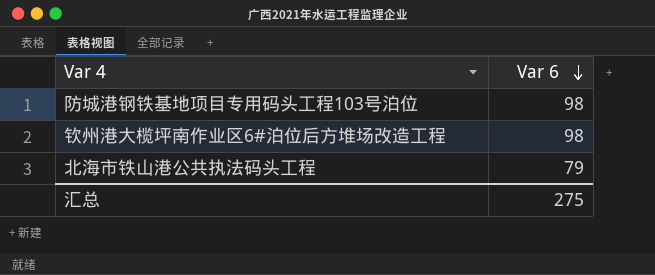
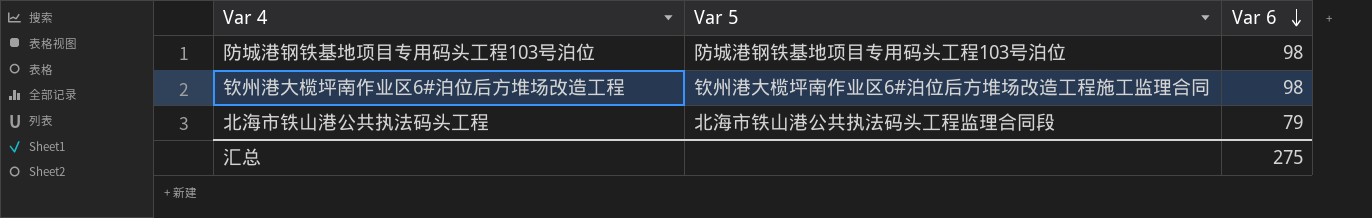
column Var 5 | position: none -> 2

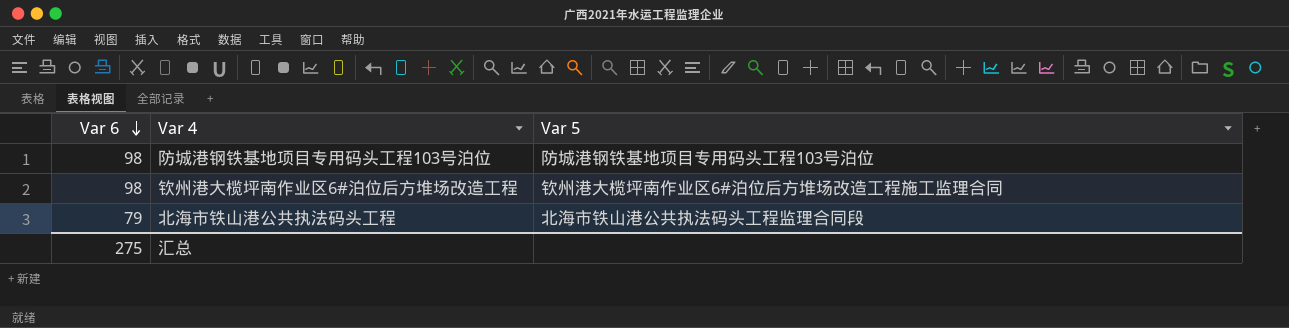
column Var 6 | position: 3 -> 1

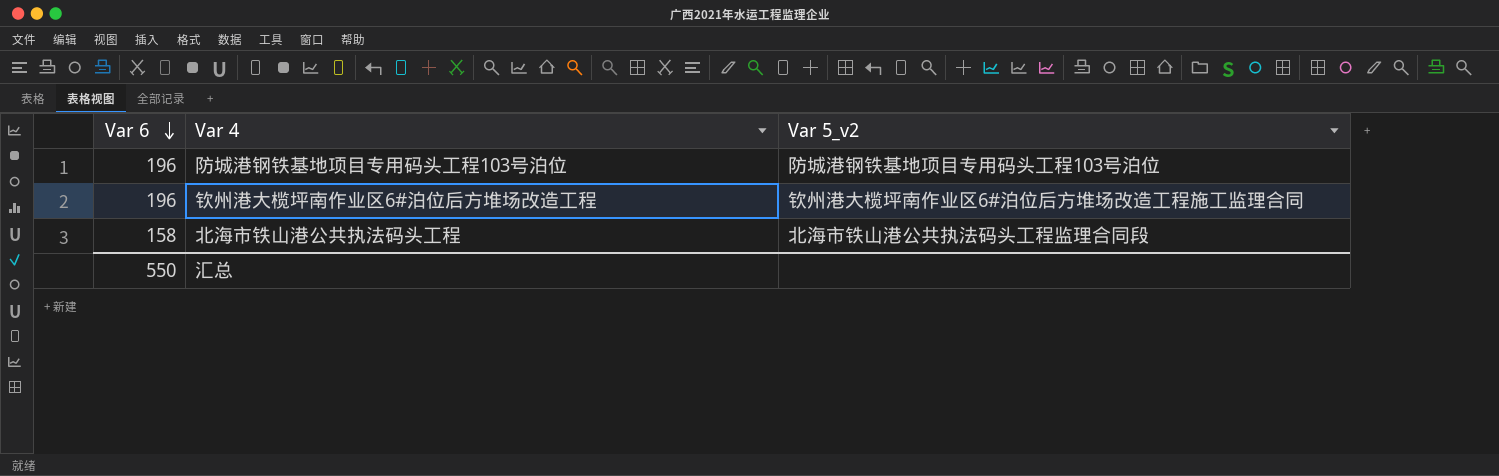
column name: Var 5 -> Var 5_v2
防城港钢铁基地项目专用码头工程103号泊位 | Var 6: 98 -> 196
钦州港大榄坪南作业区6#泊位后方堆场改造工程 | Var 6: 98 -> 196
北海市铁山港公共执法码头工程 | Var 6: 79 -> 158
汇总 | Var 6: 275 -> 550

